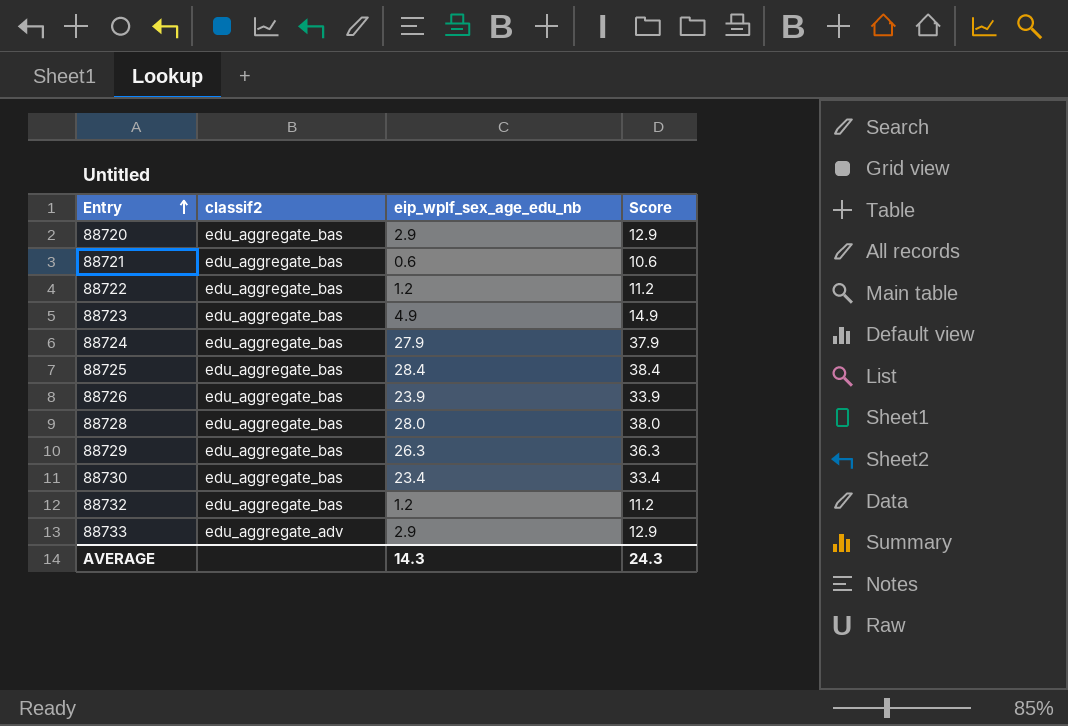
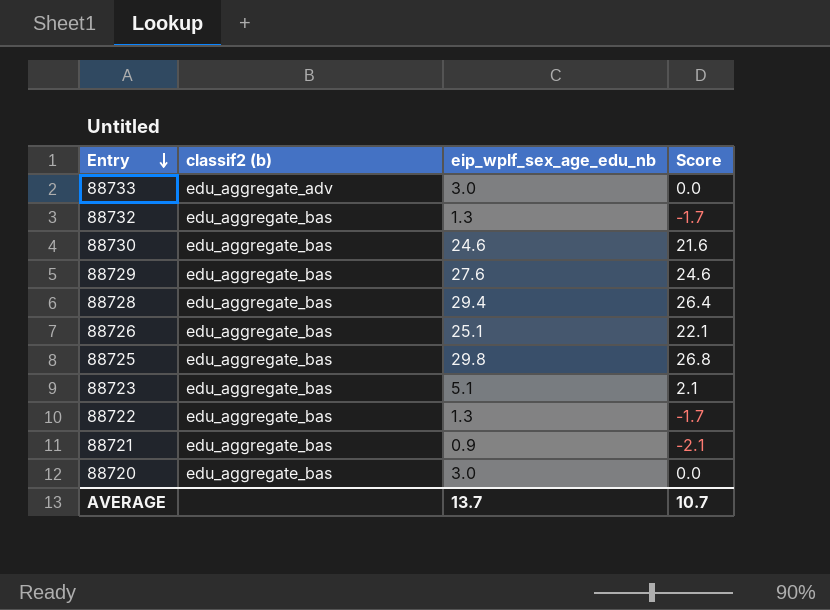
row order: Entry ascending -> Entry descending
column name: classif2 -> classif2 (b)
column Score | formula: [eip_wplf_sex_age_edu_nb] + 10 -> [eip_wplf_sex_age_edu_nb] - 3
row 88724: edu_aggregate_bas | 27.9 | 37.9 -> none
88733 | eip_wplf_sex_age_edu_nb: 2.9 -> 3.0
88732 | eip_wplf_sex_age_edu_nb: 1.2 -> 1.3
88730 | eip_wplf_sex_age_edu_nb: 23.4 -> 24.6
88729 | eip_wplf_sex_age_edu_nb: 26.3 -> 27.6
88728 | eip_wplf_sex_age_edu_nb: 28.0 -> 29.4
88726 | eip_wplf_sex_age_edu_nb: 23.9 -> 25.1
88725 | eip_wplf_sex_age_edu_nb: 28.4 -> 29.8
88723 | eip_wplf_sex_age_edu_nb: 4.9 -> 5.1
88722 | eip_wplf_sex_age_edu_nb: 1.2 -> 1.3
88721 | eip_wplf_sex_age_edu_nb: 0.6 -> 0.9
88720 | eip_wplf_sex_age_edu_nb: 2.9 -> 3.0
AVERAGE | eip_wplf_sex_age_edu_nb: 14.3 -> 13.7
AVERAGE | Score: 24.3 -> 10.7

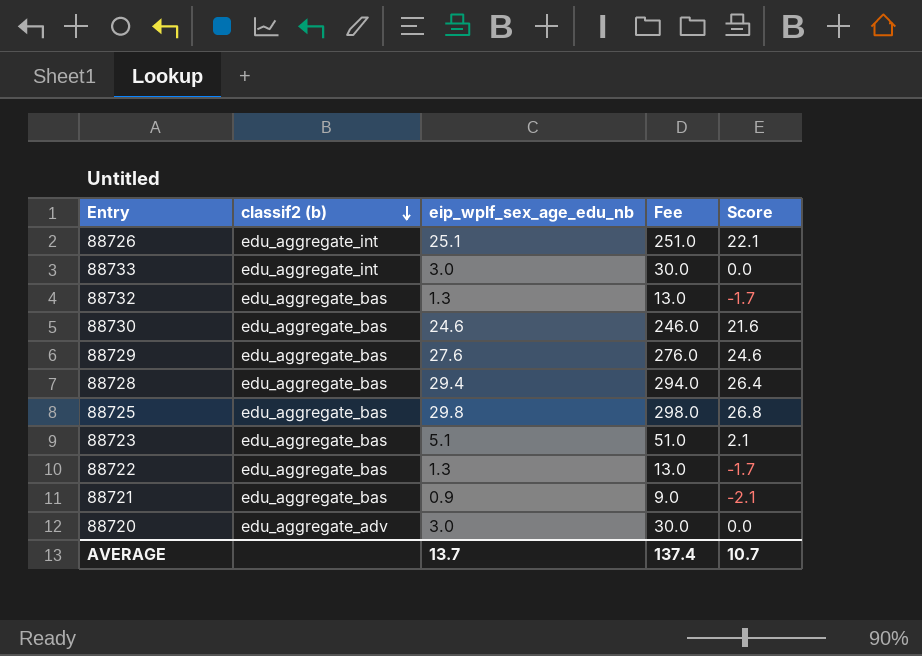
row order: Entry descending -> classif2 (b) descending
column Fee | formula: none -> [eip_wplf_sex_age_edu_nb] * 10
88726 | classif2 (b): edu_aggregate_bas -> edu_aggregate_int
88733 | classif2 (b): edu_aggregate_adv -> edu_aggregate_int
88720 | classif2 (b): edu_aggregate_bas -> edu_aggregate_adv

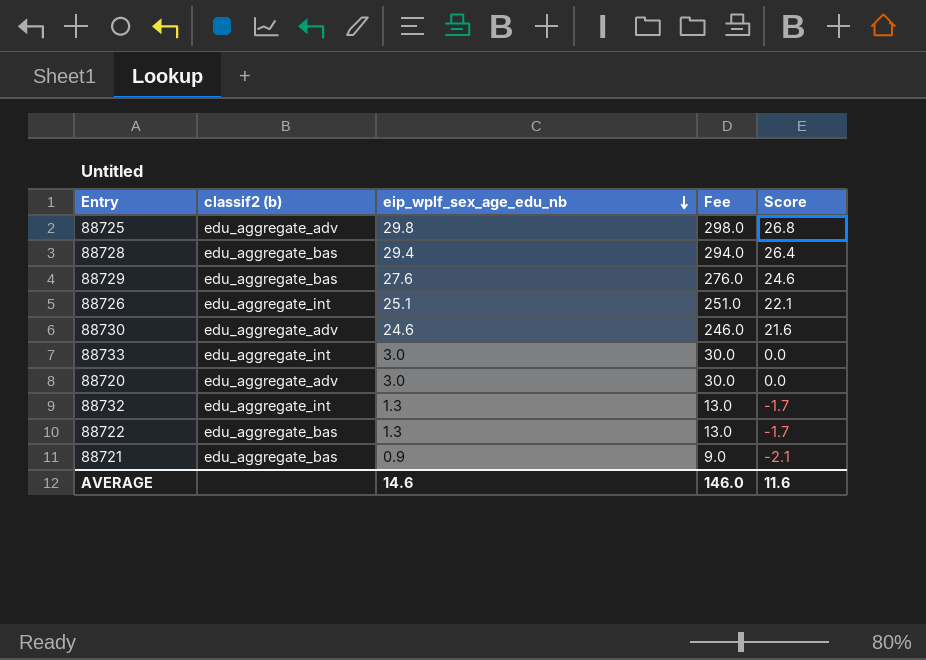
row order: classif2 (b) descending -> eip_wplf_sex_age_edu_nb descending
row 88723: edu_aggregate_bas | 5.1 | 51.0 | 2.1 -> none
88725 | classif2 (b): edu_aggregate_bas -> edu_aggregate_adv
88730 | classif2 (b): edu_aggregate_bas -> edu_aggregate_adv
88732 | classif2 (b): edu_aggregate_bas -> edu_aggregate_int
AVERAGE | eip_wplf_sex_age_edu_nb: 13.7 -> 14.6
AVERAGE | Fee: 137.4 -> 146.0
AVERAGE | Score: 10.7 -> 11.6

